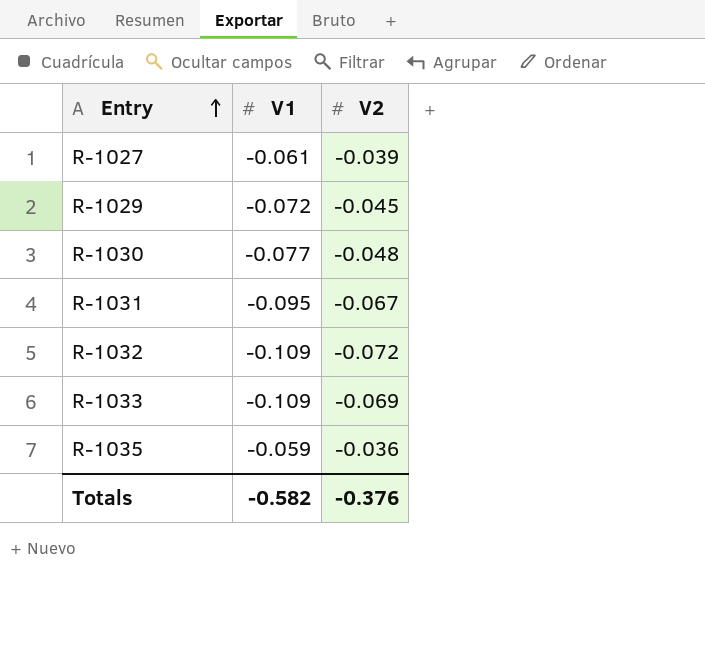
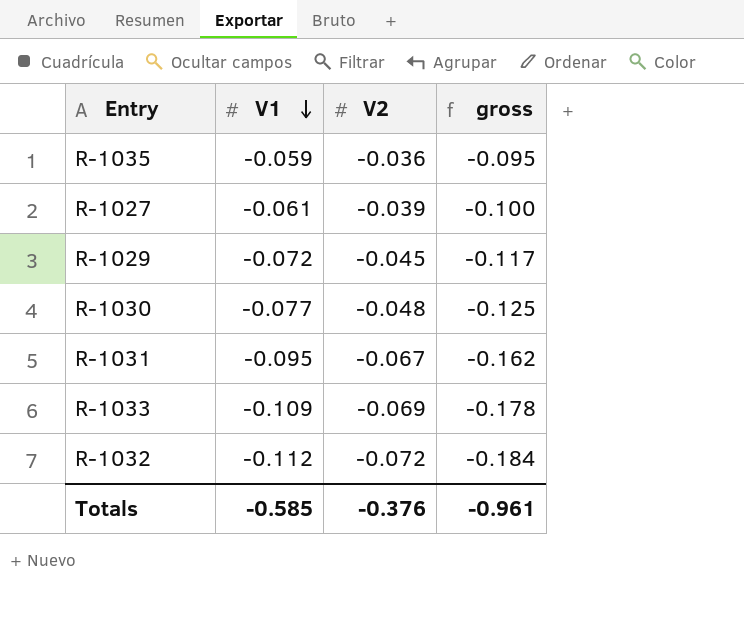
row order: Entry ascending -> V1 descending
column gross | formula: none -> [V1] + [V2]
R-1032 | V1: -0.109 -> -0.112
Totals | V1: -0.582 -> -0.585

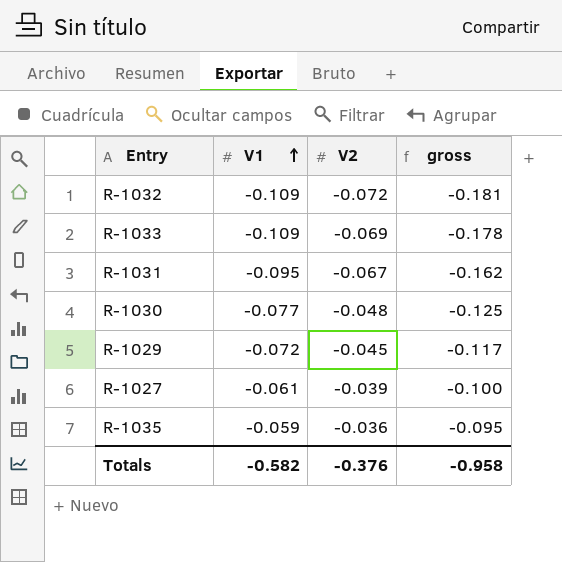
row order: V1 descending -> V1 ascending
R-1032 | V1: -0.112 -> -0.109
R-1032 | gross: -0.184 -> -0.181
Totals | V1: -0.585 -> -0.582
Totals | gross: -0.961 -> -0.958

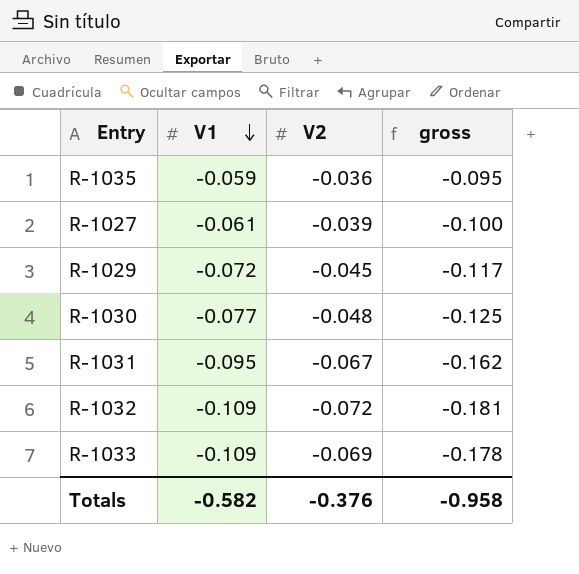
row order: V1 ascending -> V1 descending

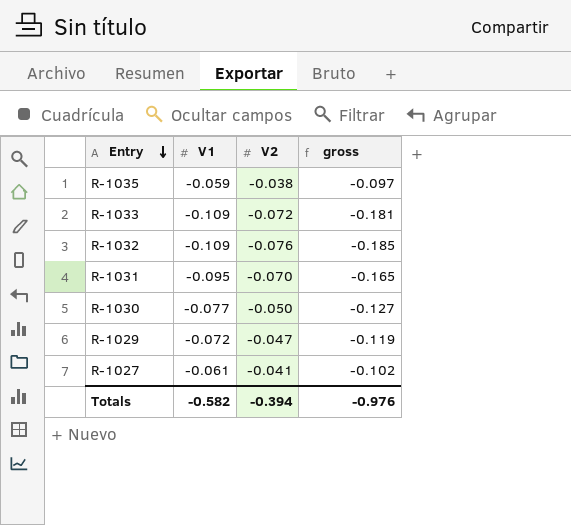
row order: V1 descending -> Entry descending
R-1035 | V2: -0.036 -> -0.038
R-1035 | gross: -0.095 -> -0.097
R-1033 | V2: -0.069 -> -0.072
R-1033 | gross: -0.178 -> -0.181
R-1032 | V2: -0.072 -> -0.076
R-1032 | gross: -0.181 -> -0.185
R-1031 | V2: -0.067 -> -0.070
R-1031 | gross: -0.162 -> -0.165
R-1030 | V2: -0.048 -> -0.050
R-1030 | gross: -0.125 -> -0.127
R-1029 | V2: -0.045 -> -0.047
R-1029 | gross: -0.117 -> -0.119
R-1027 | V2: -0.039 -> -0.041
R-1027 | gross: -0.100 -> -0.102
Totals | V2: -0.376 -> -0.394
Totals | gross: -0.958 -> -0.976

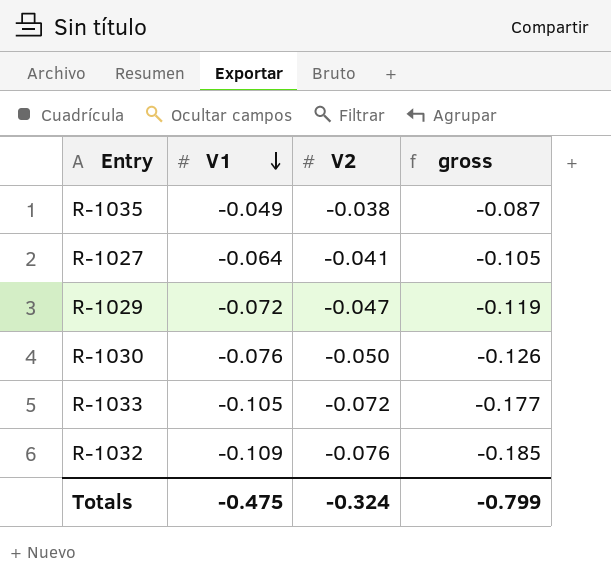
row order: Entry descending -> V1 descending
row R-1031: -0.095 | -0.070 | -0.165 -> none
R-1035 | V1: -0.059 -> -0.049
R-1035 | gross: -0.097 -> -0.087
R-1027 | V1: -0.061 -> -0.064
R-1027 | gross: -0.102 -> -0.105
R-1030 | V1: -0.077 -> -0.076
R-1030 | gross: -0.127 -> -0.126
R-1033 | V1: -0.109 -> -0.105
R-1033 | gross: -0.181 -> -0.177
Totals | V1: -0.582 -> -0.475
Totals | V2: -0.394 -> -0.324
Totals | gross: -0.976 -> -0.799

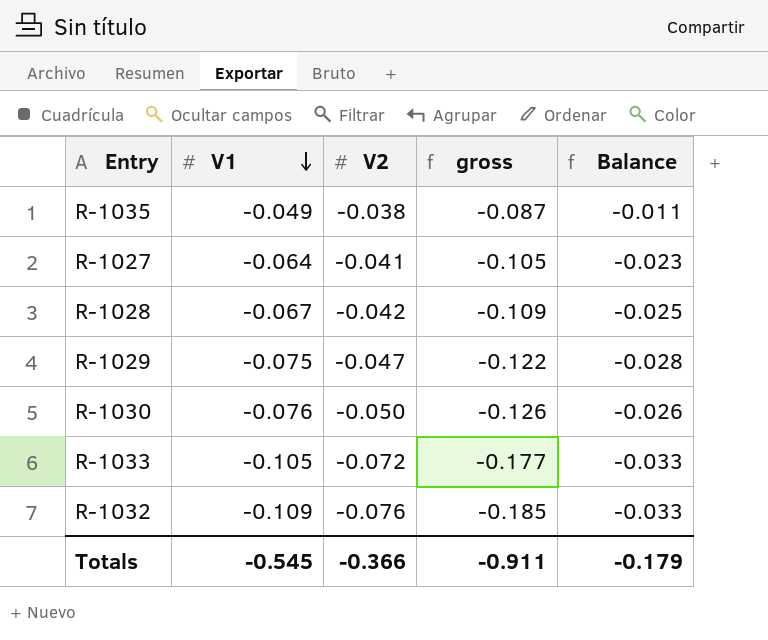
column Balance | formula: none -> [V1] - [V2]
row R-1028: none -> -0.067 | -0.042 | -0.109 | -0.025
R-1029 | V1: -0.072 -> -0.075
R-1029 | gross: -0.119 -> -0.122
Totals | V1: -0.475 -> -0.545
Totals | V2: -0.324 -> -0.366
Totals | gross: -0.799 -> -0.911

